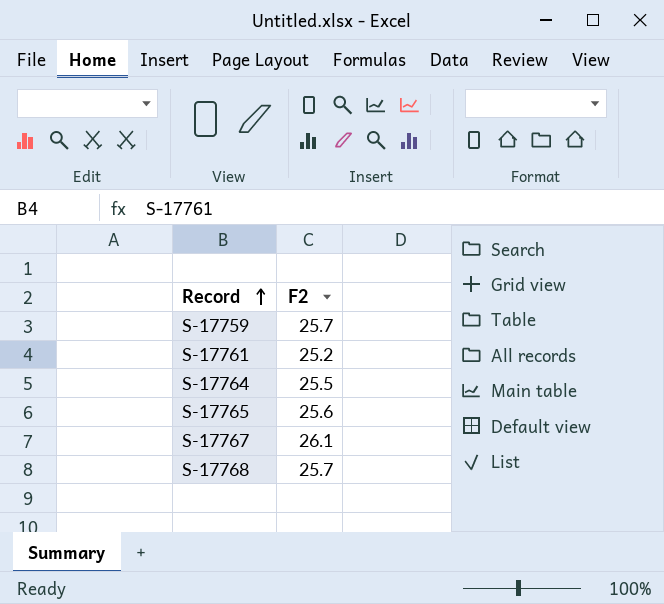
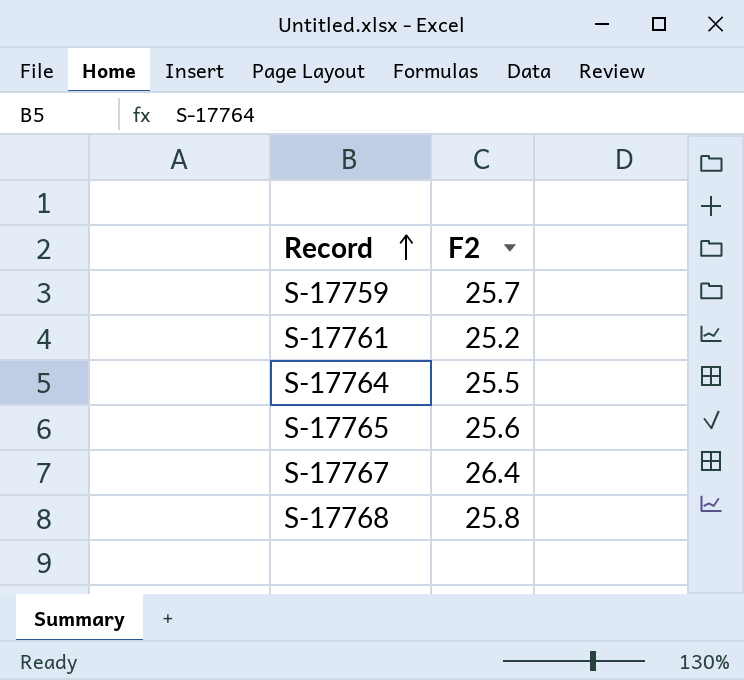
S-17767 | F2: 26.1 -> 26.4
S-17768 | F2: 25.7 -> 25.8

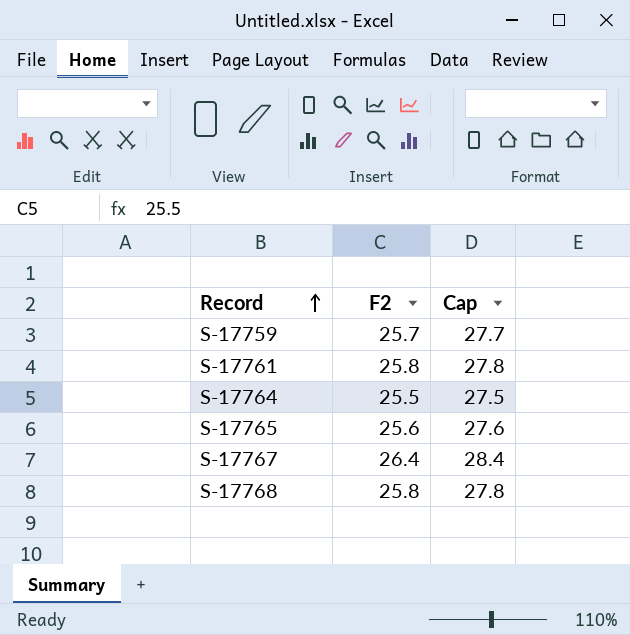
column Cap | formula: none -> [F2] + 2
S-17761 | F2: 25.2 -> 25.8

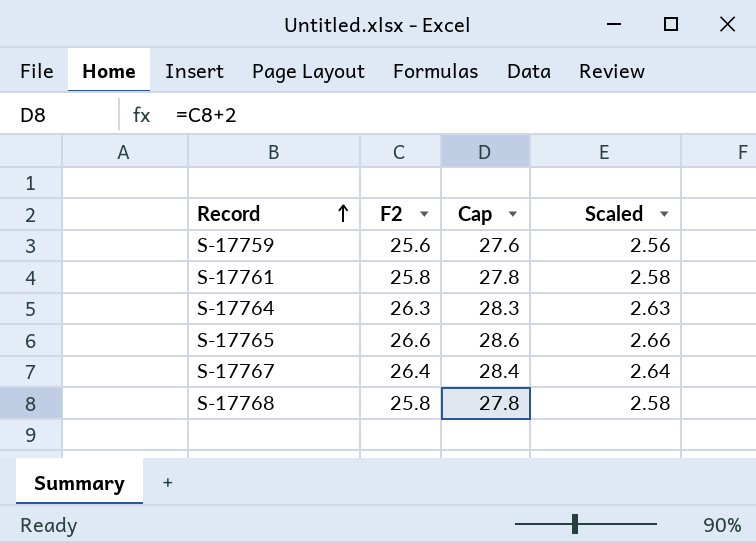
column Scaled | formula: none -> [F2] * 0.1
S-17759 | F2: 25.7 -> 25.6
S-17759 | Cap: 27.7 -> 27.6
S-17764 | F2: 25.5 -> 26.3
S-17764 | Cap: 27.5 -> 28.3
S-17765 | F2: 25.6 -> 26.6
S-17765 | Cap: 27.6 -> 28.6

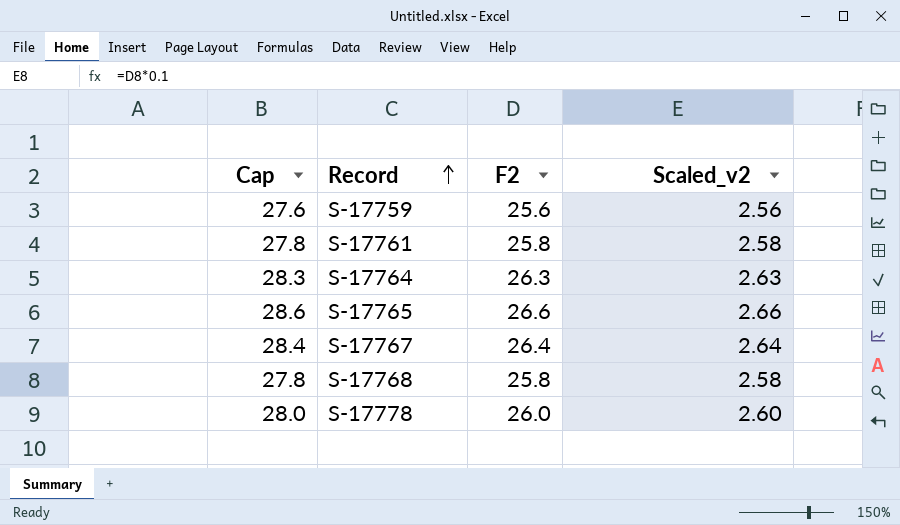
column Cap | position: 3 -> 1
column name: Scaled -> Scaled_v2
row S-17778: none -> 28.0 | 26.0 | 2.60

